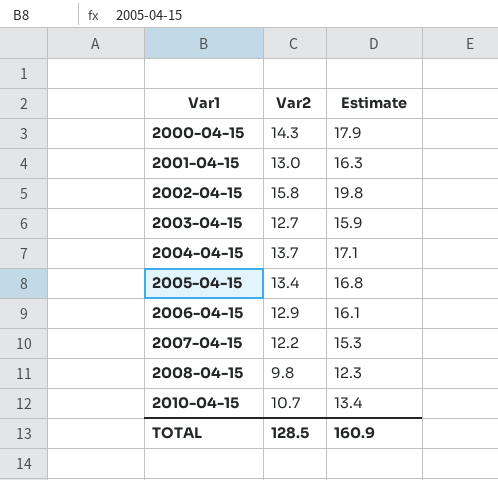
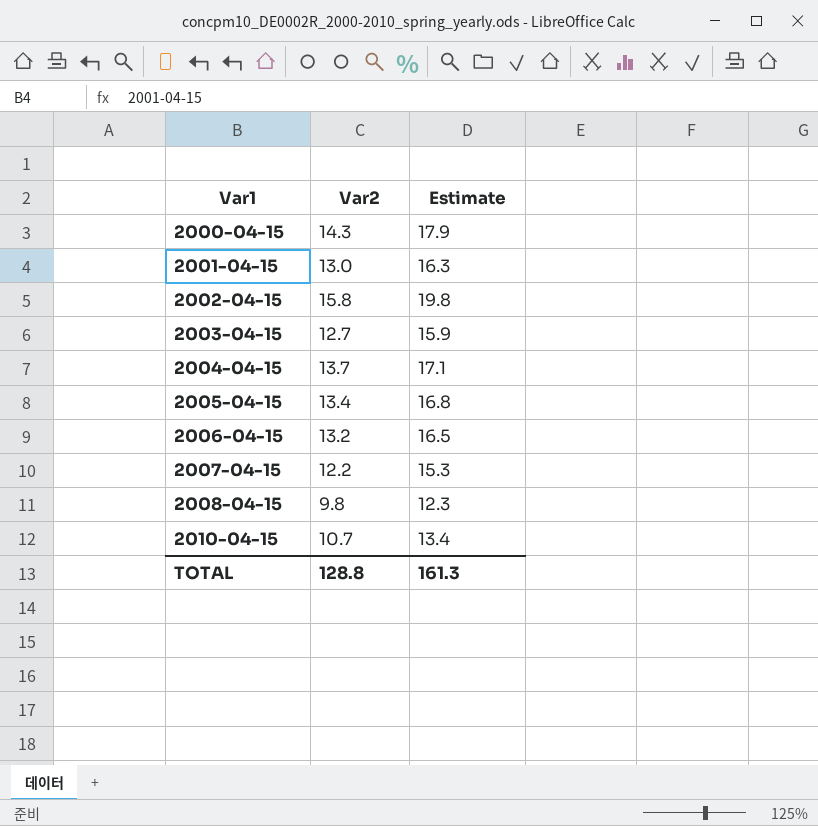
2006-04-15 | Var2: 12.9 -> 13.2
2006-04-15 | Estimate: 16.1 -> 16.5
TOTAL | Var2: 128.5 -> 128.8
TOTAL | Estimate: 160.9 -> 161.3

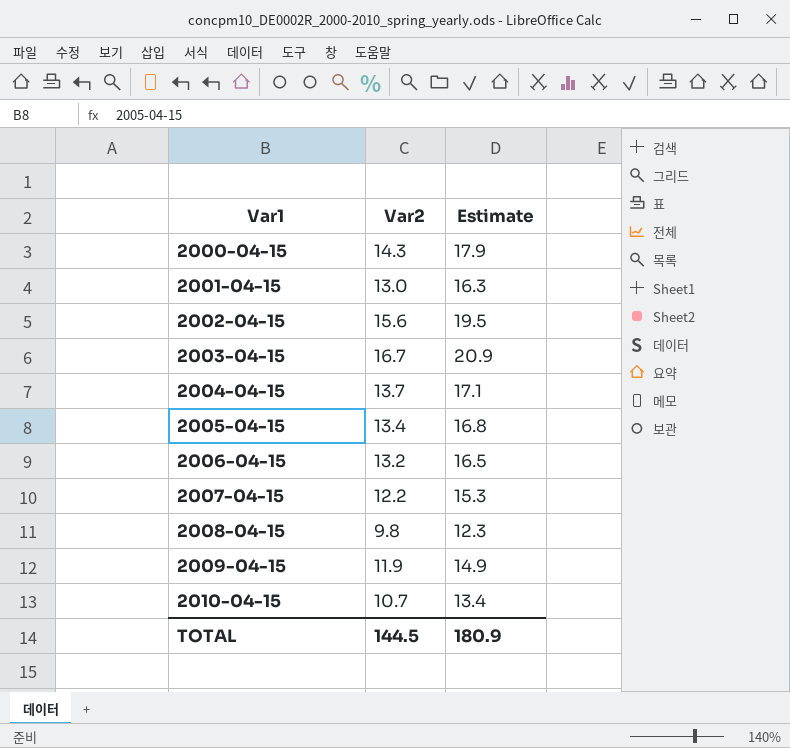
2002-04-15 | Var2: 15.8 -> 15.6
2002-04-15 | Estimate: 19.8 -> 19.5
2003-04-15 | Var2: 12.7 -> 16.7
2003-04-15 | Estimate: 15.9 -> 20.9
row 2009-04-15: none -> 11.9 | 14.9
TOTAL | Var2: 128.8 -> 144.5
TOTAL | Estimate: 161.3 -> 180.9

